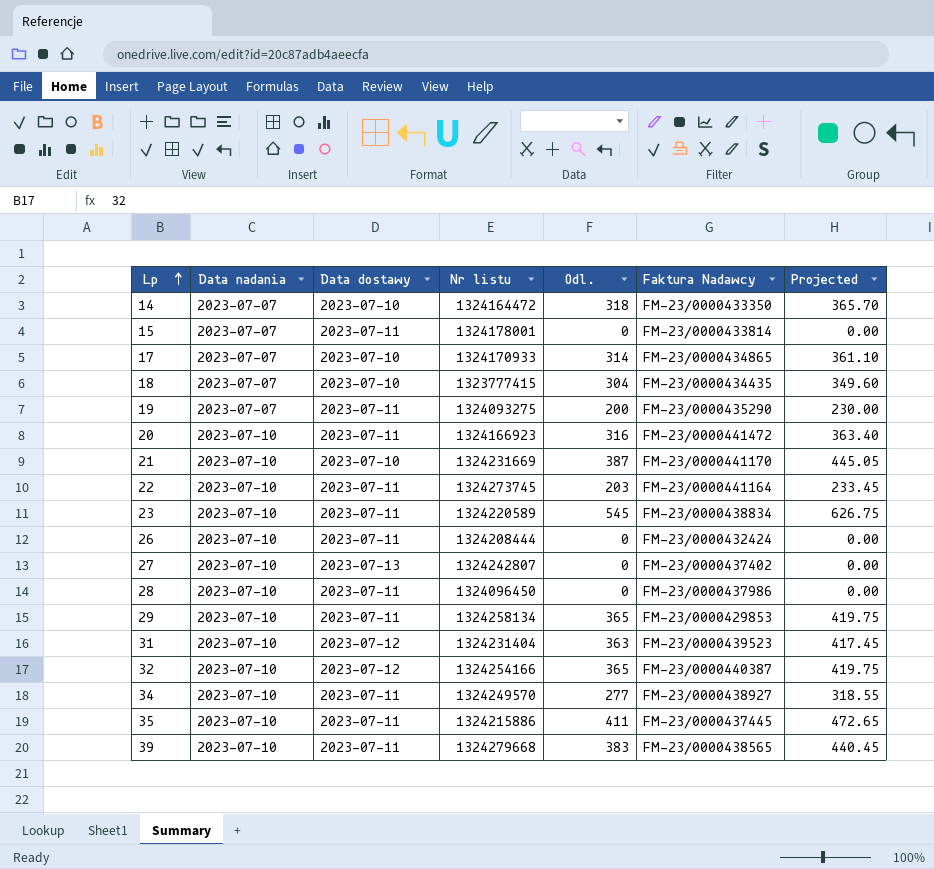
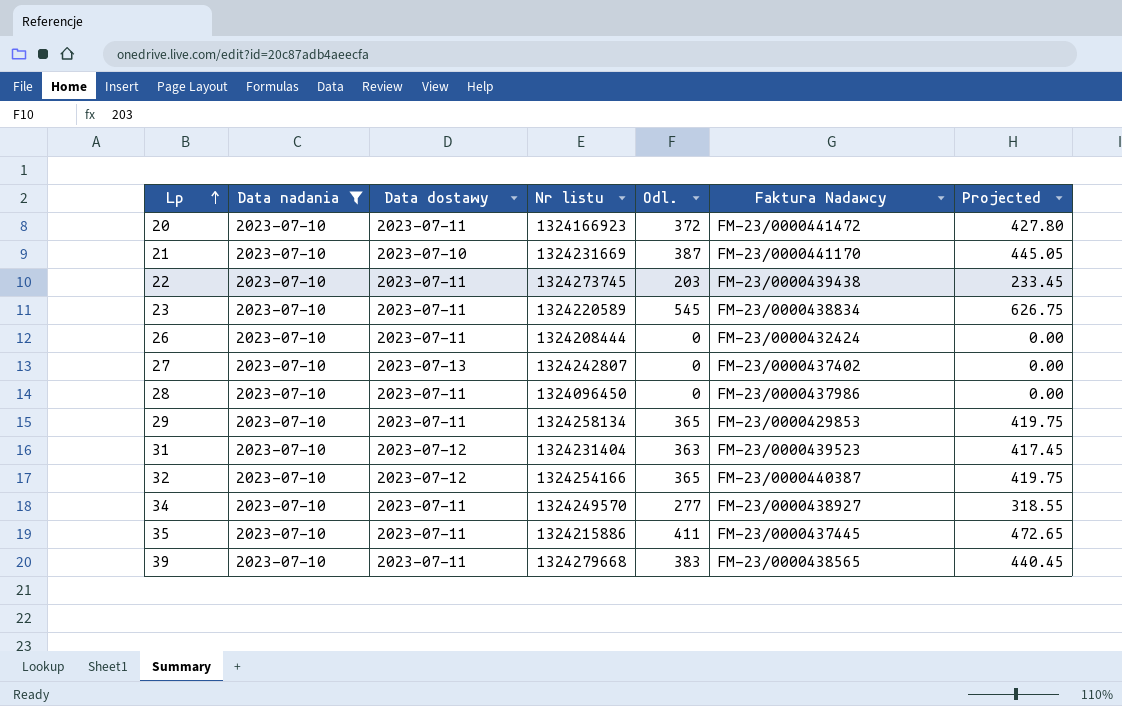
filter: none -> Data nadania = 2023-07-10
20 | Odl.: 316 -> 372
20 | Projected: 363.40 -> 427.80
22 | Faktura Nadawcy: FM-23/0000441164 -> FM-23/0000439438

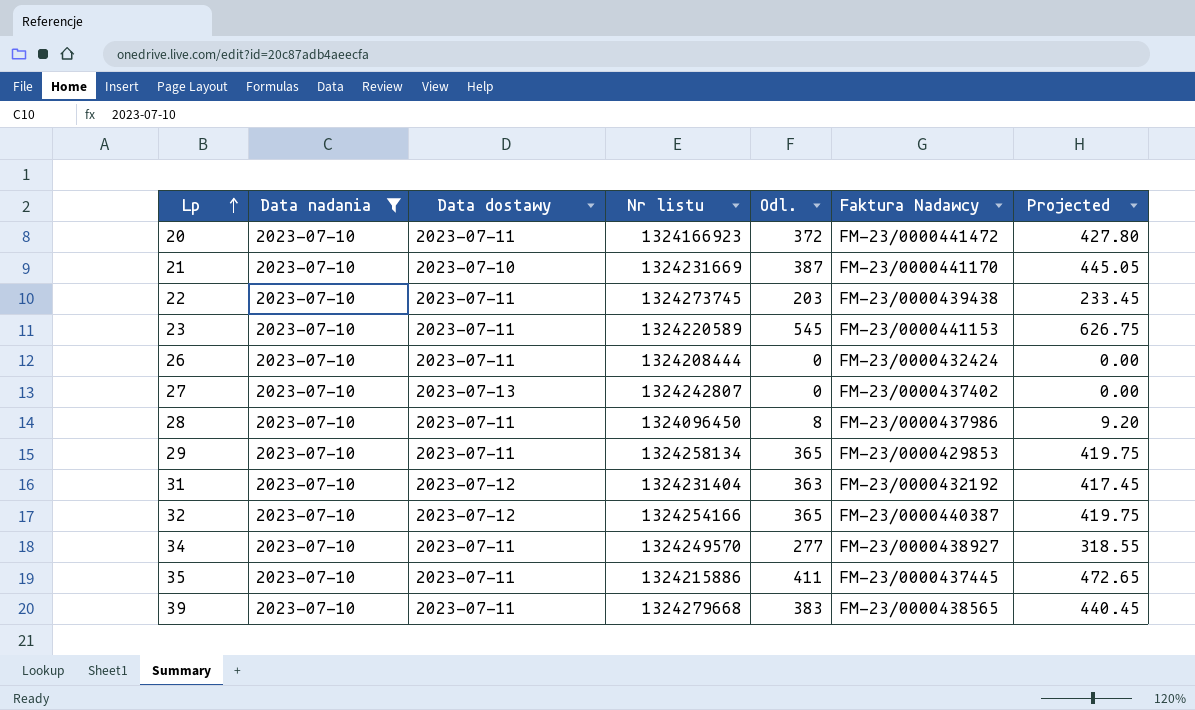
23 | Faktura Nadawcy: FM-23/0000438834 -> FM-23/0000441153
28 | Odl.: 0 -> 8
28 | Projected: 0.00 -> 9.20
31 | Faktura Nadawcy: FM-23/0000439523 -> FM-23/0000432192

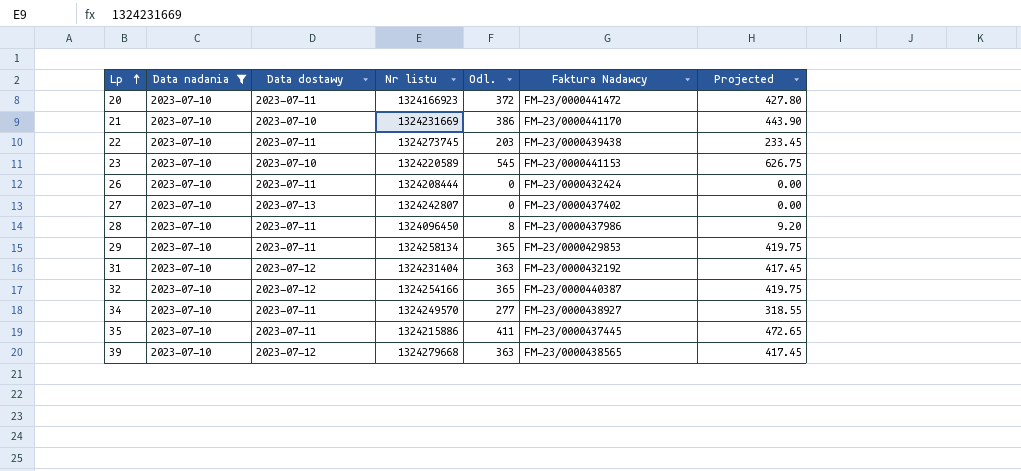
21 | Odl.: 387 -> 386
21 | Projected: 445.05 -> 443.90
23 | Data dostawy: 2023-07-11 -> 2023-07-10
39 | Data dostawy: 2023-07-11 -> 2023-07-12
39 | Odl.: 383 -> 363
39 | Projected: 440.45 -> 417.45

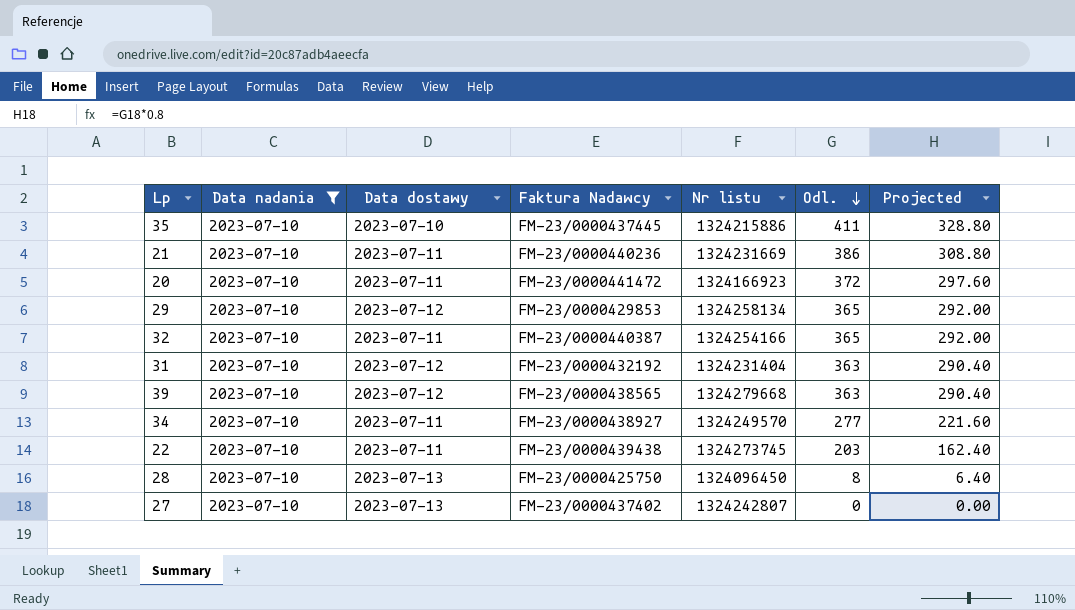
row order: Lp ascending -> Odl. descending
column Faktura Nadawcy | position: 6 -> 4
column Projected | formula: [Odl.] * 1.15 -> [Odl.] * 0.8
row 23: 2023-07-10 | 2023-07-10 | 1324220589 | 545 | FM-23/0000441153 | 626.75 -> none
row 26: 2023-07-10 | 2023-07-11 | 1324208444 | 0 | FM-23/0000432424 | 0.00 -> none
35 | Data dostawy: 2023-07-11 -> 2023-07-10
21 | Data dostawy: 2023-07-10 -> 2023-07-11
21 | Faktura Nadawcy: FM-23/0000441170 -> FM-23/0000440236
29 | Data dostawy: 2023-07-11 -> 2023-07-12
32 | Data dostawy: 2023-07-12 -> 2023-07-11
28 | Data dostawy: 2023-07-11 -> 2023-07-13
28 | Faktura Nadawcy: FM-23/0000437986 -> FM-23/0000425750

